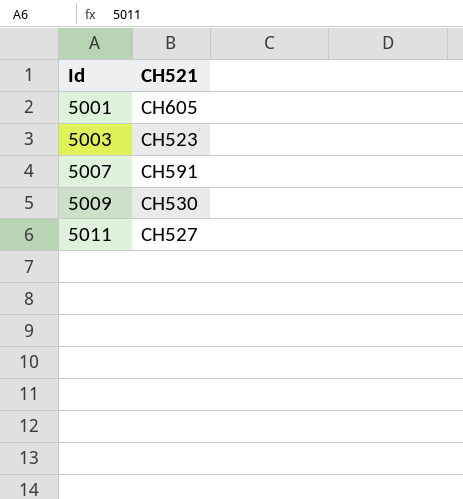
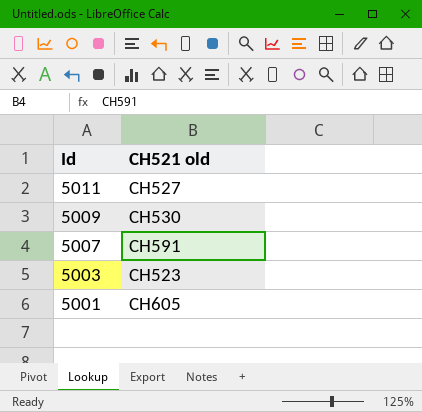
row order: Id ascending -> Id descending
column name: CH521 -> CH521 old

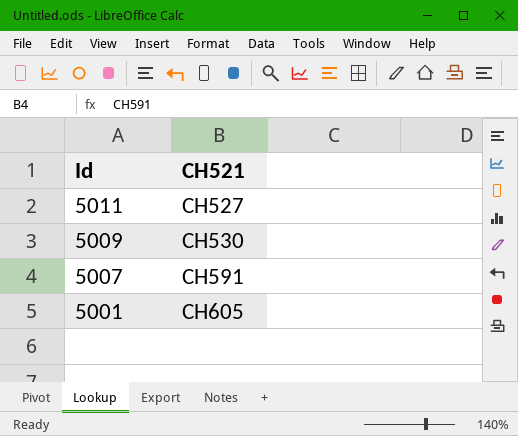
column name: CH521 old -> CH521
row 5003: CH523 -> none

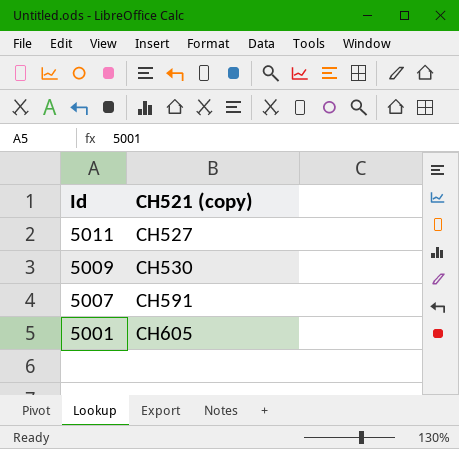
column name: CH521 -> CH521 (copy)

